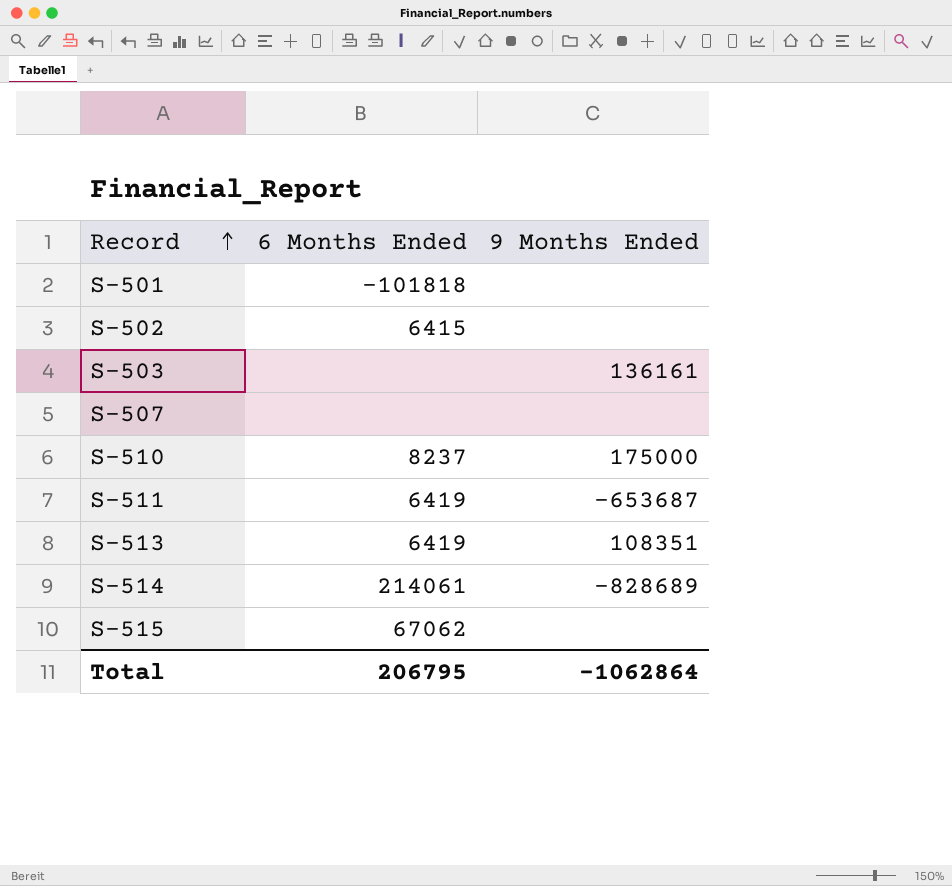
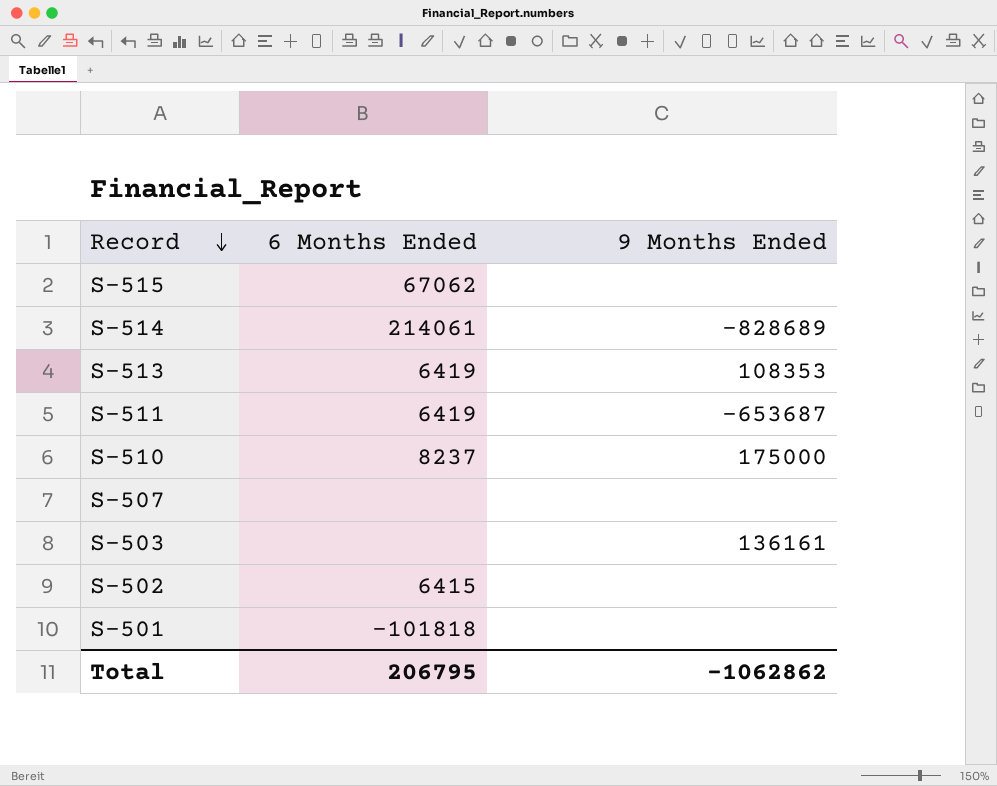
row order: Record ascending -> Record descending
S-513 | 9 Months Ended: 108351 -> 108353
Total | 9 Months Ended: -1062864 -> -1062862

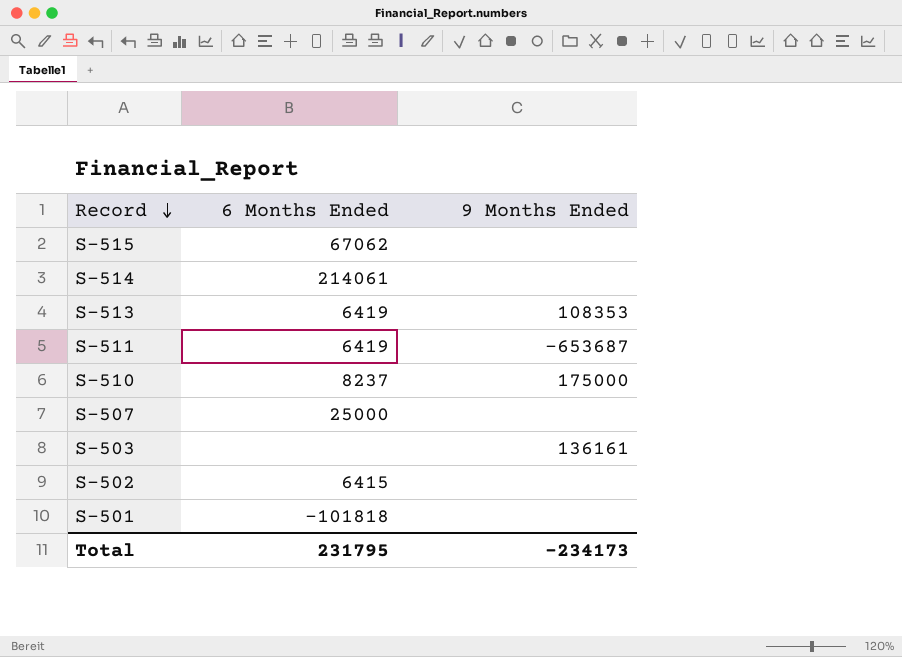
S-514 | 9 Months Ended: -828689 -> none
S-507 | 6 Months Ended: none -> 25000
Total | 6 Months Ended: 206795 -> 231795
Total | 9 Months Ended: -1062862 -> -234173

